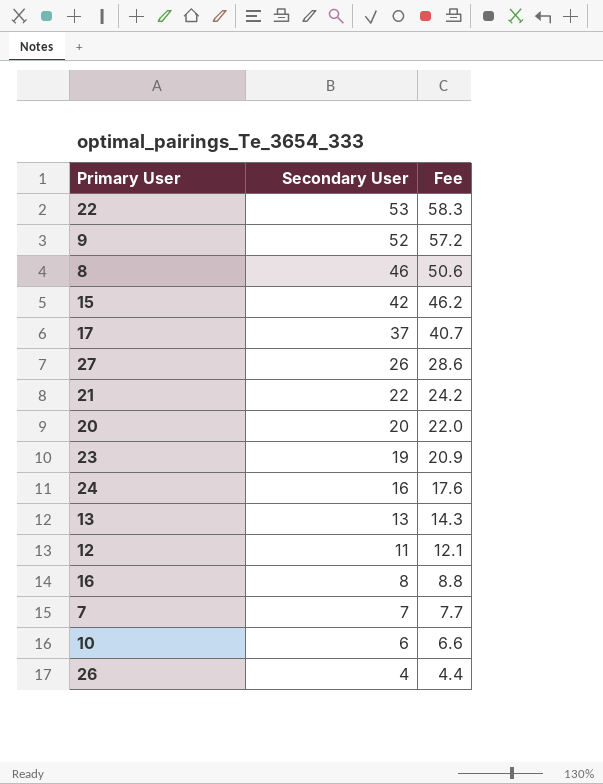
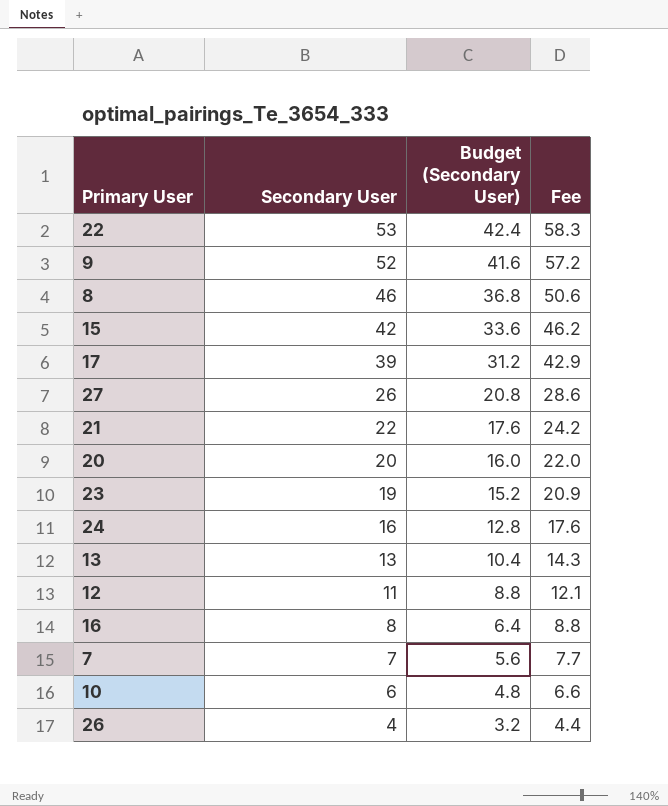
column Budget (Secondary User) | formula: none -> [Secondary User] * 0.8
17 | Secondary User: 37 -> 39
17 | Fee: 40.7 -> 42.9

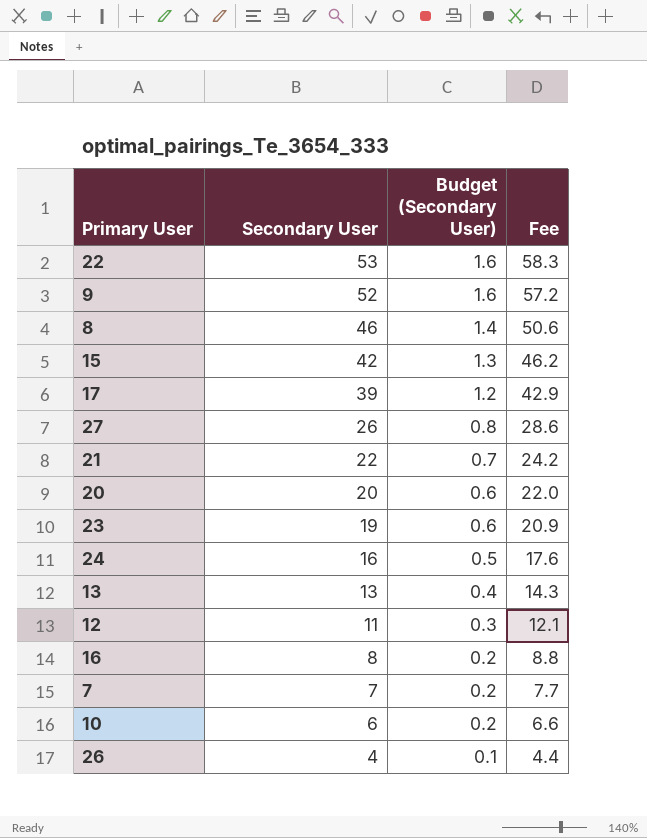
column Budget (Secondary User) | formula: [Secondary User] * 0.8 -> [Secondary User] * 0.03

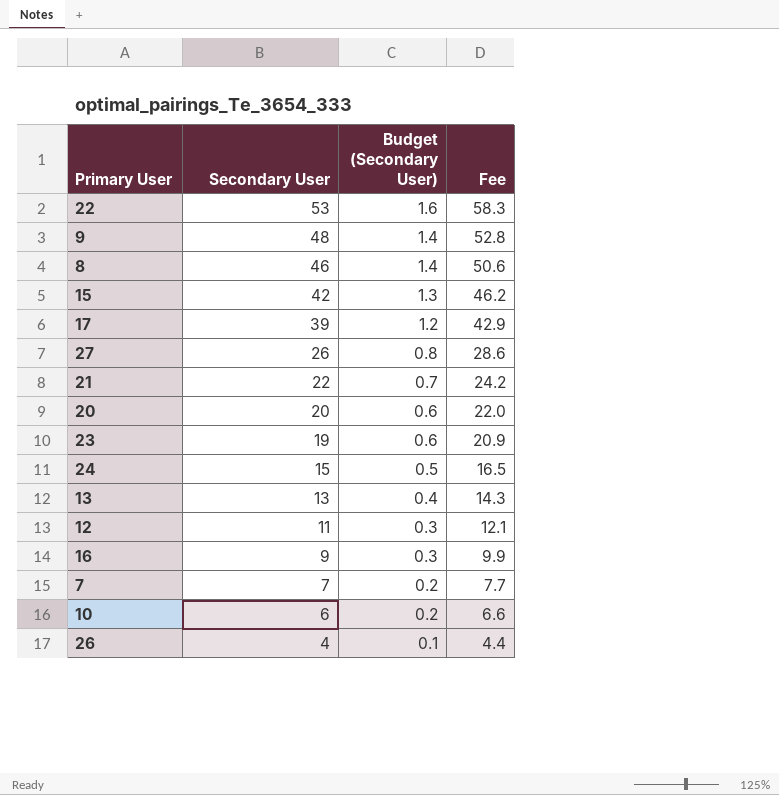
9 | Secondary User: 52 -> 48
9 | Budget (Secondary User): 1.6 -> 1.4
9 | Fee: 57.2 -> 52.8
24 | Secondary User: 16 -> 15
24 | Fee: 17.6 -> 16.5
16 | Secondary User: 8 -> 9
16 | Budget (Secondary User): 0.2 -> 0.3
16 | Fee: 8.8 -> 9.9

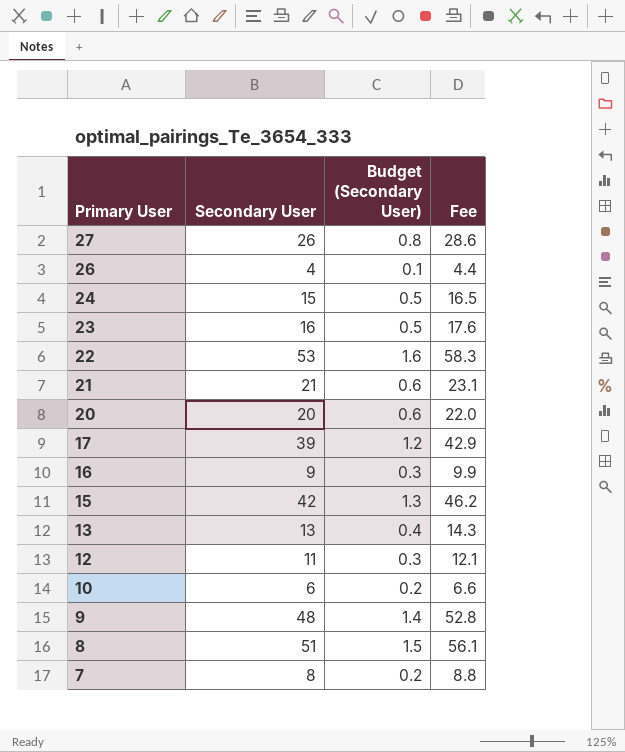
row order: Secondary User descending -> Primary User descending
23 | Secondary User: 19 -> 16
23 | Budget (Secondary User): 0.6 -> 0.5
23 | Fee: 20.9 -> 17.6
21 | Secondary User: 22 -> 21
21 | Budget (Secondary User): 0.7 -> 0.6
21 | Fee: 24.2 -> 23.1
8 | Secondary User: 46 -> 51
8 | Budget (Secondary User): 1.4 -> 1.5
8 | Fee: 50.6 -> 56.1
7 | Secondary User: 7 -> 8
7 | Fee: 7.7 -> 8.8

